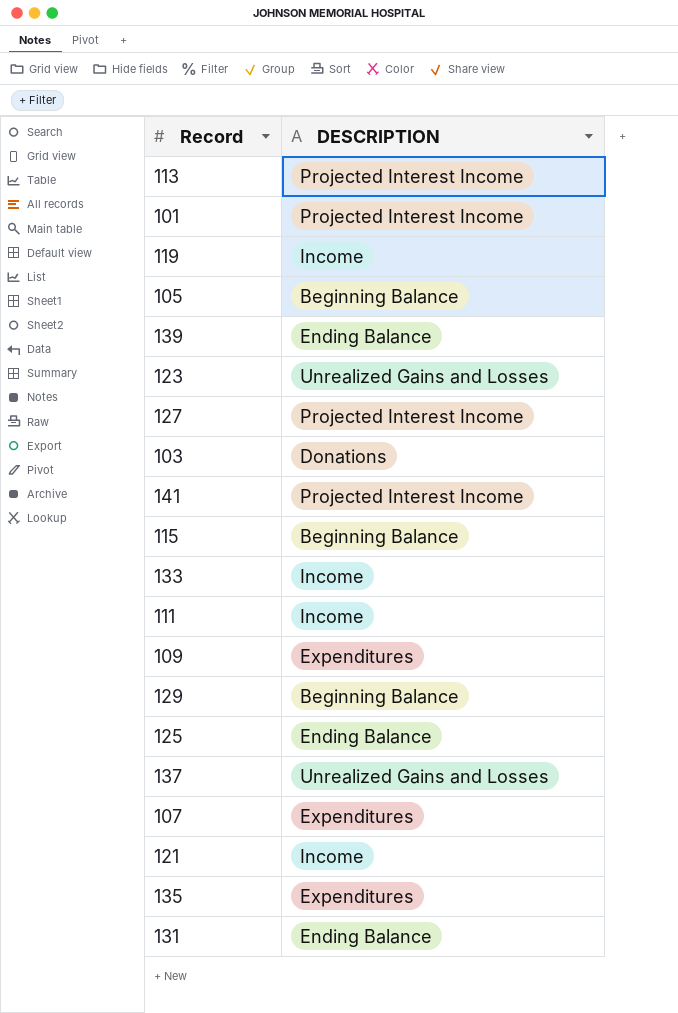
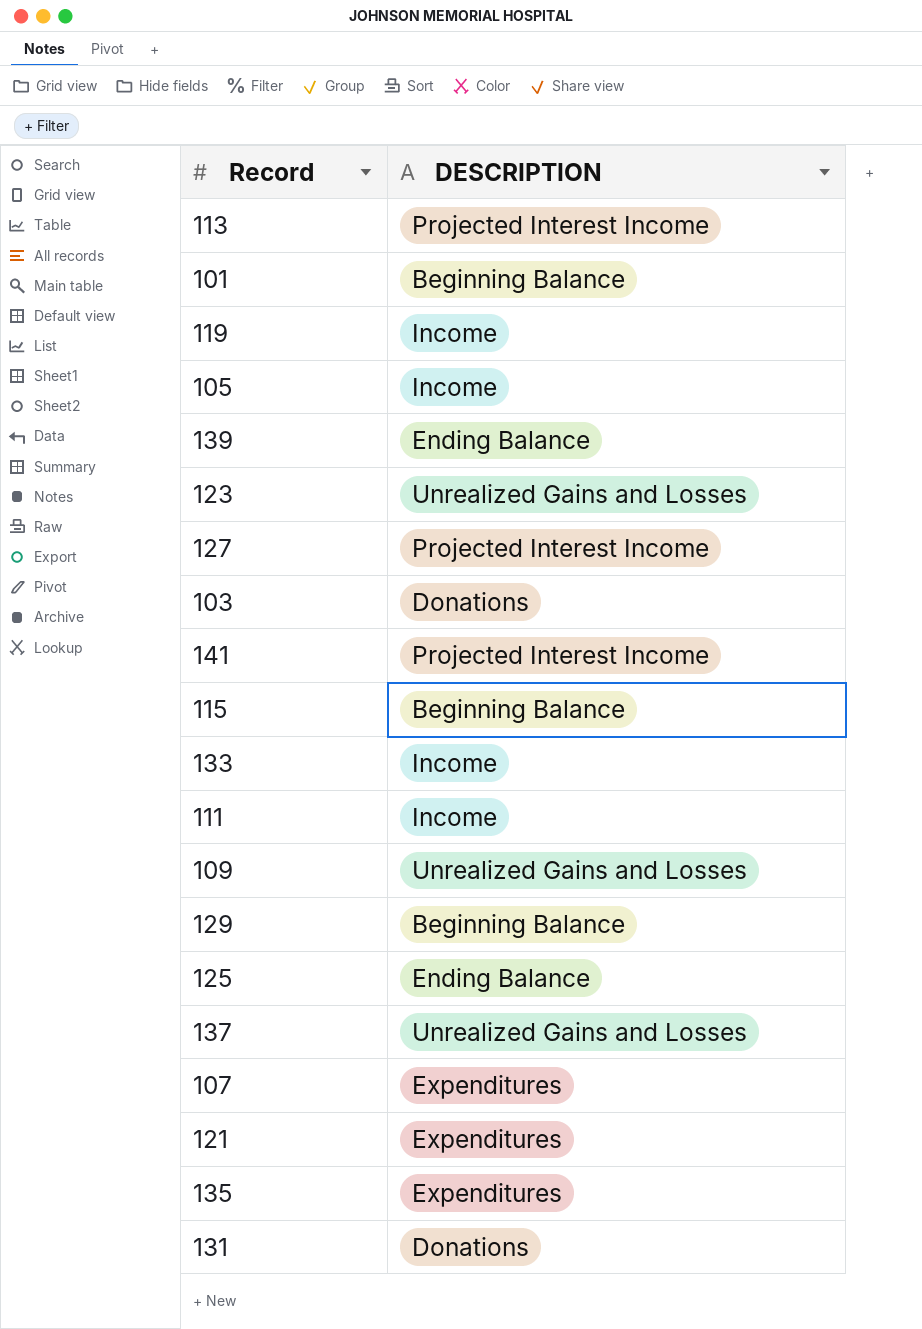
101 | DESCRIPTION: Projected Interest Income -> Beginning Balance
105 | DESCRIPTION: Beginning Balance -> Income
109 | DESCRIPTION: Expenditures -> Unrealized Gains and Losses
121 | DESCRIPTION: Income -> Expenditures
131 | DESCRIPTION: Ending Balance -> Donations

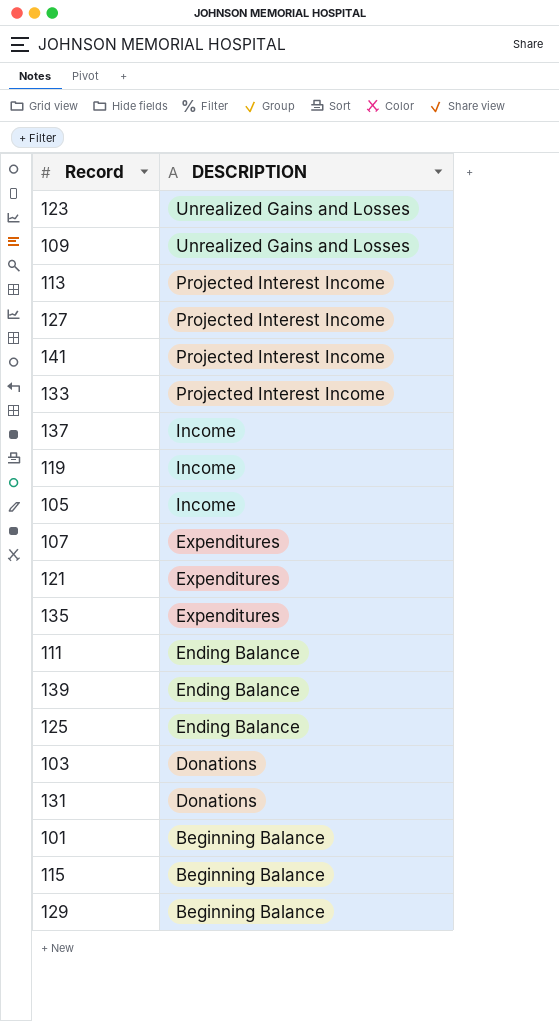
row order: none -> DESCRIPTION descending
133 | DESCRIPTION: Income -> Projected Interest Income
137 | DESCRIPTION: Unrealized Gains and Losses -> Income
111 | DESCRIPTION: Income -> Ending Balance

